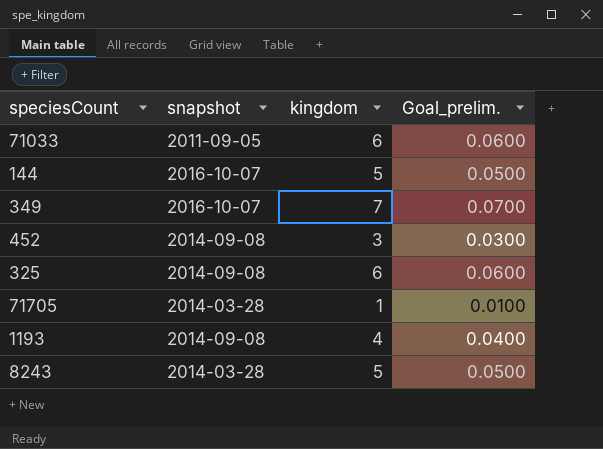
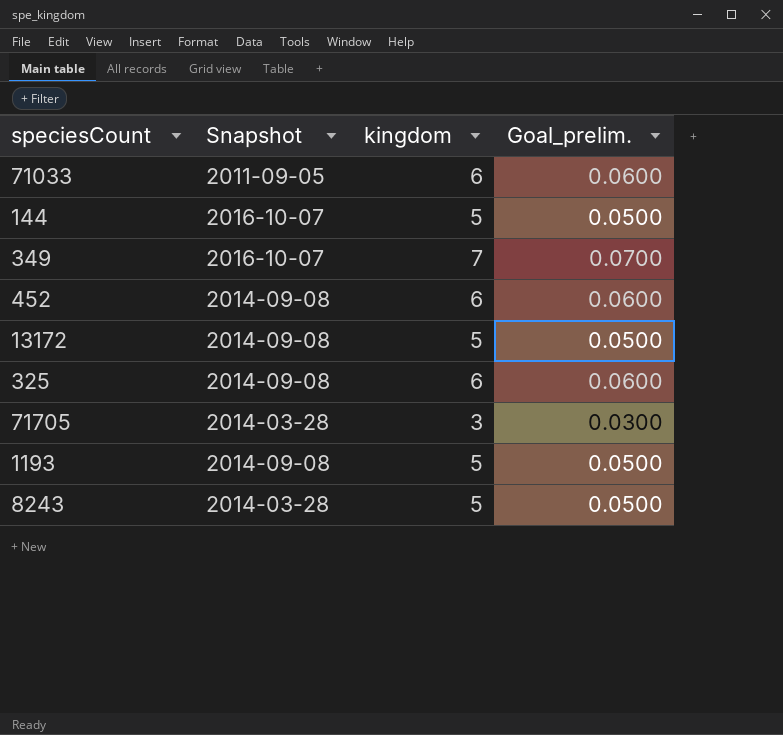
column name: snapshot -> Snapshot
452 | kingdom: 3 -> 6
452 | Goal_prelim.: 0.0300 -> 0.0600
row 13172: none -> 2014-09-08 | 5 | 0.0500
71705 | kingdom: 1 -> 3
71705 | Goal_prelim.: 0.0100 -> 0.0300
1193 | kingdom: 4 -> 5
1193 | Goal_prelim.: 0.0400 -> 0.0500

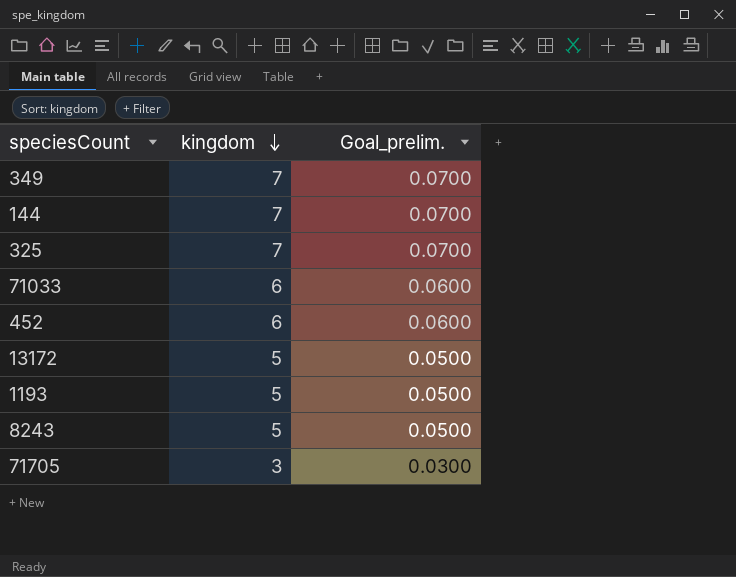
row order: none -> kingdom descending
column Snapshot | position: 2 -> none
144 | kingdom: 5 -> 7
144 | Goal_prelim.: 0.0500 -> 0.0700
325 | kingdom: 6 -> 7
325 | Goal_prelim.: 0.0600 -> 0.0700

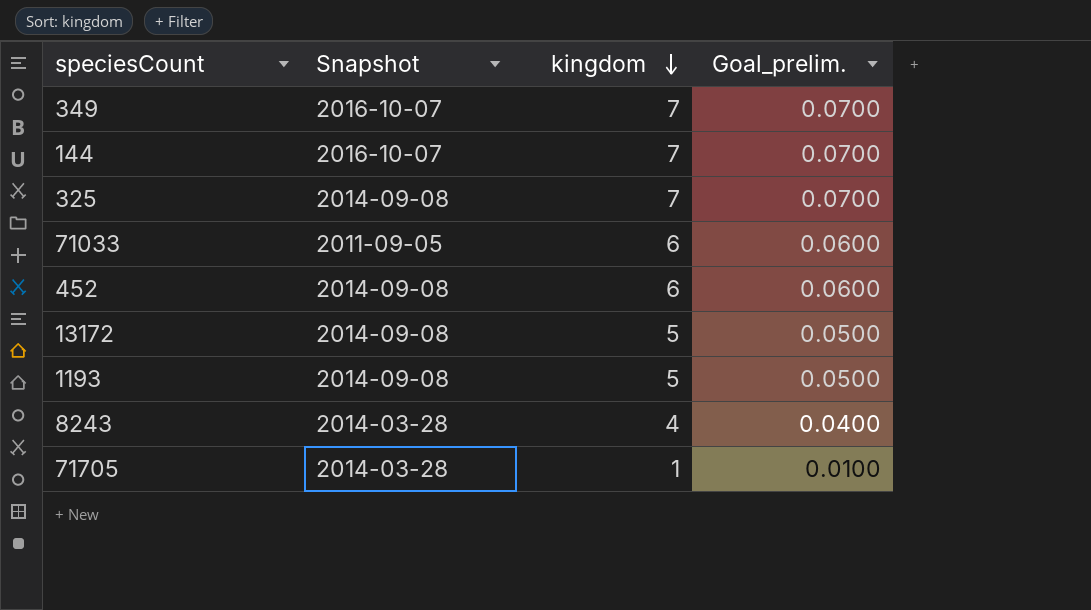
column Snapshot | position: none -> 2
8243 | kingdom: 5 -> 4
8243 | Goal_prelim.: 0.0500 -> 0.0400
71705 | kingdom: 3 -> 1
71705 | Goal_prelim.: 0.0300 -> 0.0100

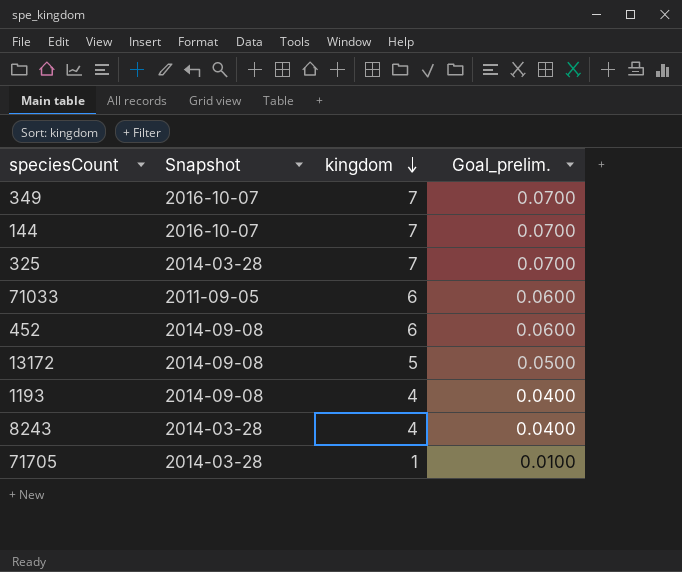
325 | Snapshot: 2014-09-08 -> 2014-03-28
1193 | kingdom: 5 -> 4
1193 | Goal_prelim.: 0.0500 -> 0.0400

